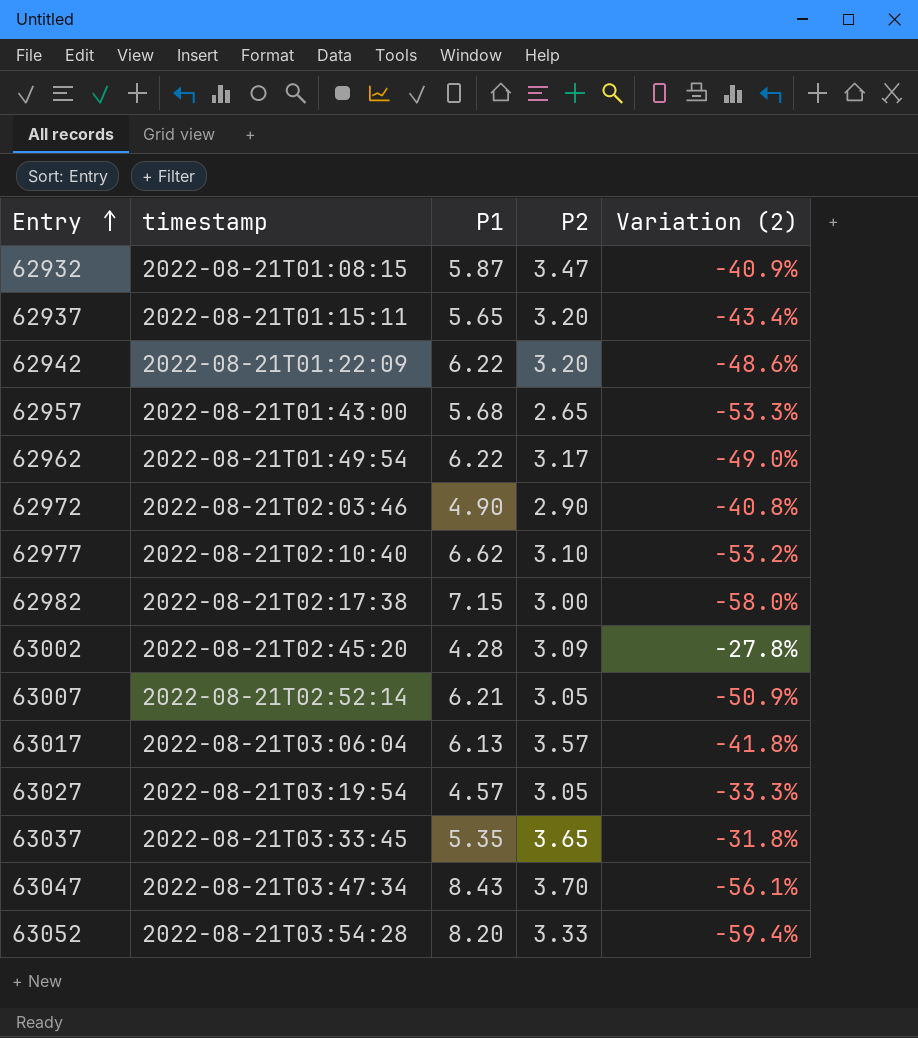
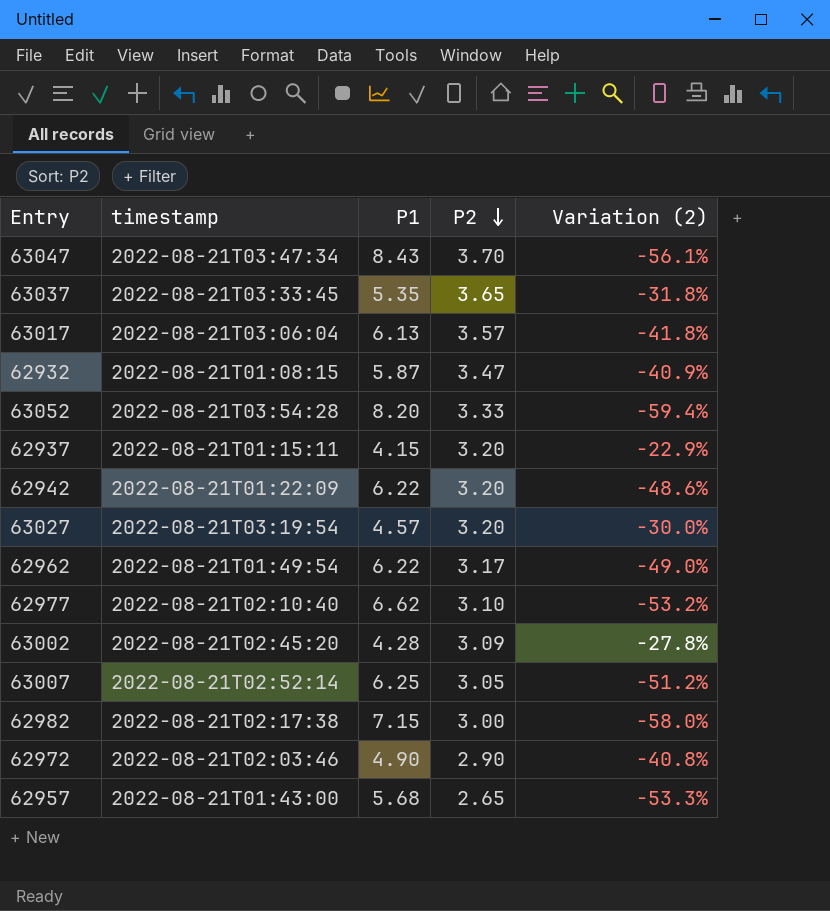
row order: Entry ascending -> P2 descending
62937 | P1: 5.65 -> 4.15
62937 | Variation (2): -43.4% -> -22.9%
63027 | P2: 3.05 -> 3.20
63027 | Variation (2): -33.3% -> -30.0%
63007 | P1: 6.21 -> 6.25
63007 | Variation (2): -50.9% -> -51.2%

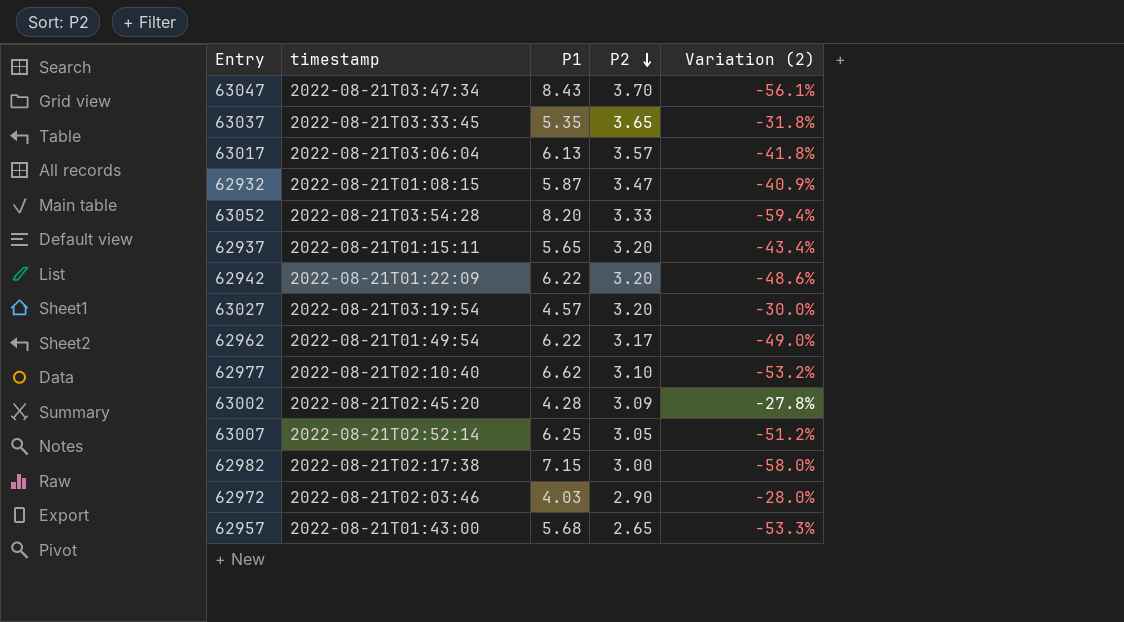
62937 | P1: 4.15 -> 5.65
62937 | Variation (2): -22.9% -> -43.4%
62972 | P1: 4.90 -> 4.03
62972 | Variation (2): -40.8% -> -28.0%

